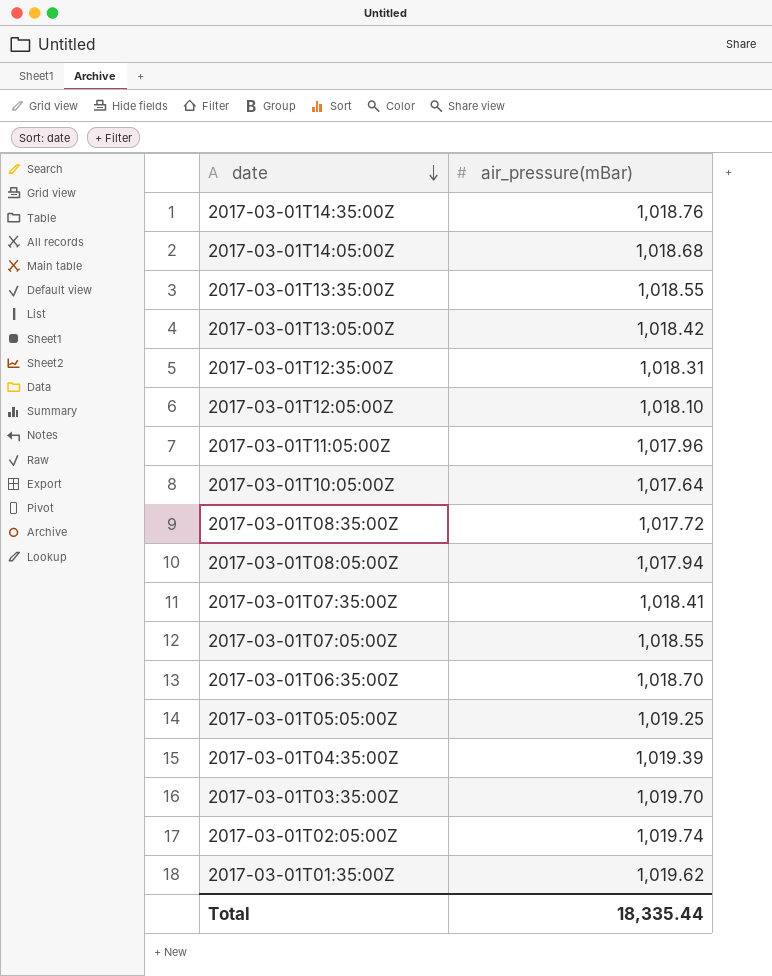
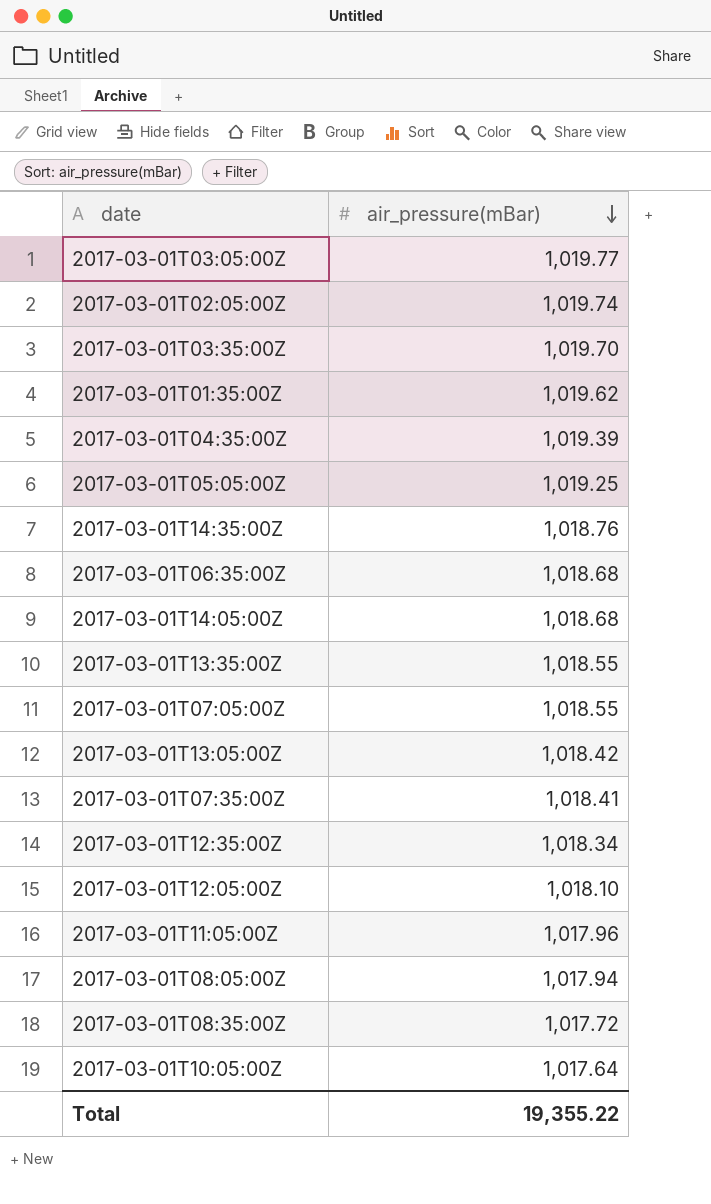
row order: date descending -> air_pressure(mBar) descending
row 2017-03-01T03:05:00Z: none -> 1,019.77
2017-03-01T06:35:00Z | air_pressure(mBar): 1,018.70 -> 1,018.68
2017-03-01T12:35:00Z | air_pressure(mBar): 1,018.31 -> 1,018.34
Total | air_pressure(mBar): 18,335.44 -> 19,355.22

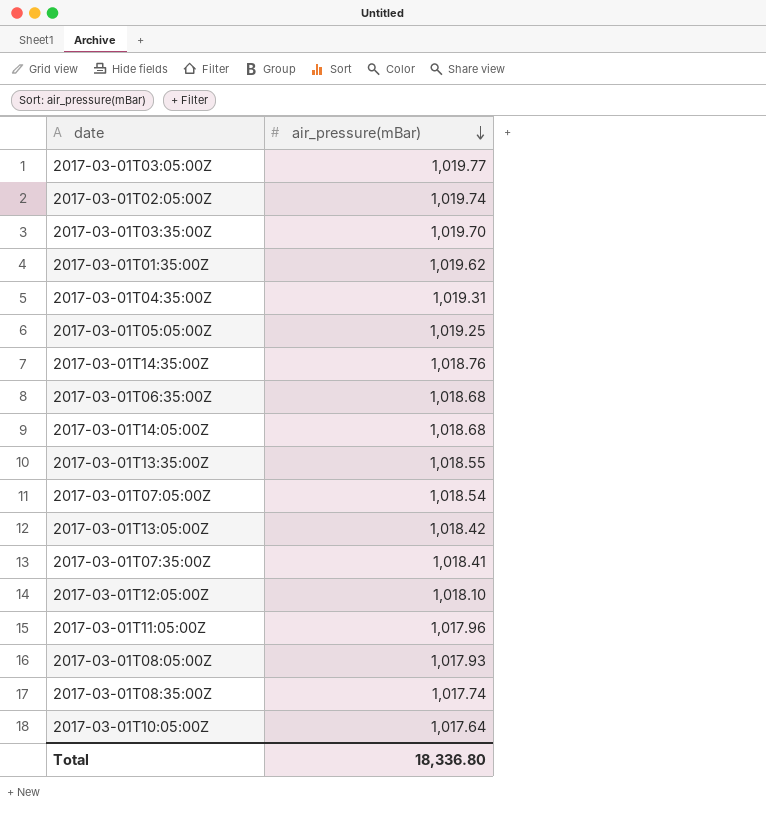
row 2017-03-01T12:35:00Z: 1,018.34 -> none
2017-03-01T04:35:00Z | air_pressure(mBar): 1,019.39 -> 1,019.31
2017-03-01T07:05:00Z | air_pressure(mBar): 1,018.55 -> 1,018.54
2017-03-01T08:05:00Z | air_pressure(mBar): 1,017.94 -> 1,017.93
2017-03-01T08:35:00Z | air_pressure(mBar): 1,017.72 -> 1,017.74
Total | air_pressure(mBar): 19,355.22 -> 18,336.80

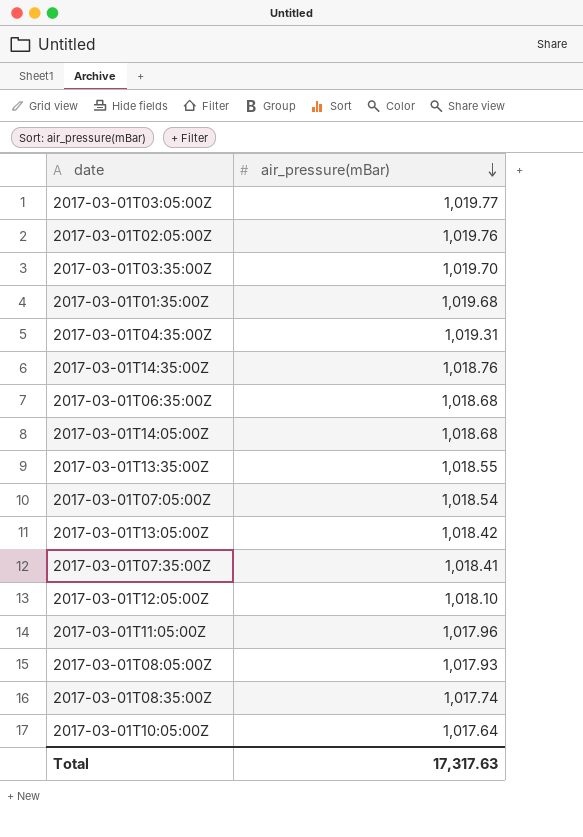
row 2017-03-01T05:05:00Z: 1,019.25 -> none
2017-03-01T02:05:00Z | air_pressure(mBar): 1,019.74 -> 1,019.76
2017-03-01T01:35:00Z | air_pressure(mBar): 1,019.62 -> 1,019.68
Total | air_pressure(mBar): 18,336.80 -> 17,317.63

